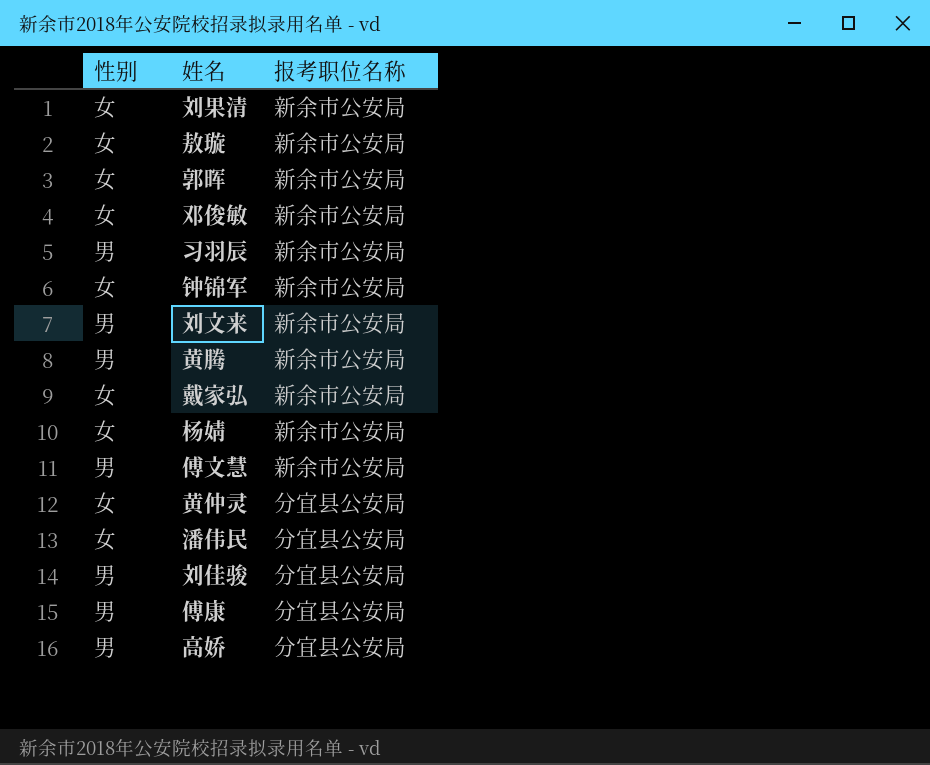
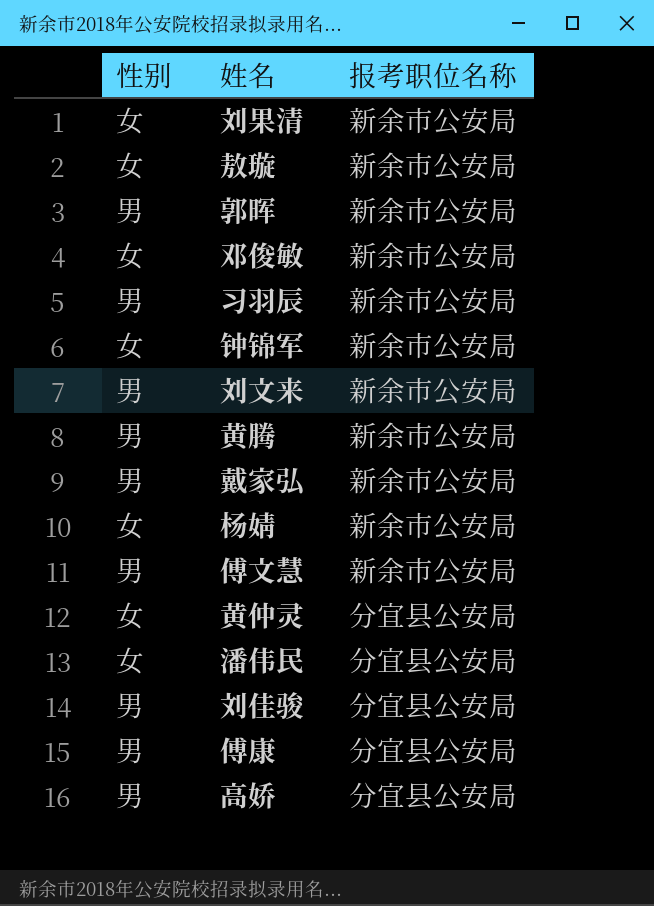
郭晖 | 性别: 女 -> 男
戴家弘 | 性别: 女 -> 男

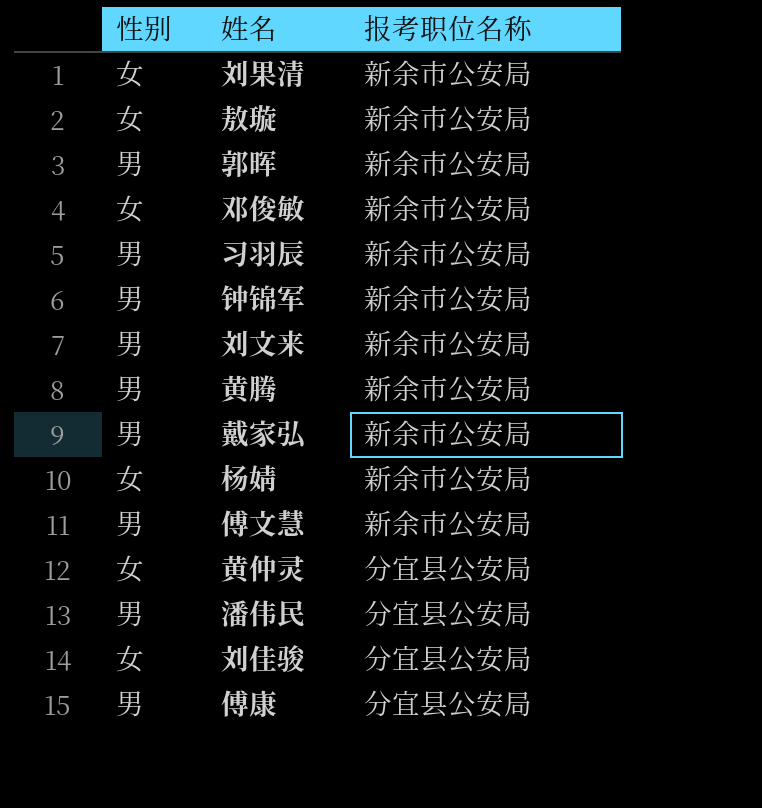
row 高娇: 男 | 分宜县公安局 -> none
钟锦军 | 性别: 女 -> 男
潘伟民 | 性别: 女 -> 男
刘佳骏 | 性别: 男 -> 女

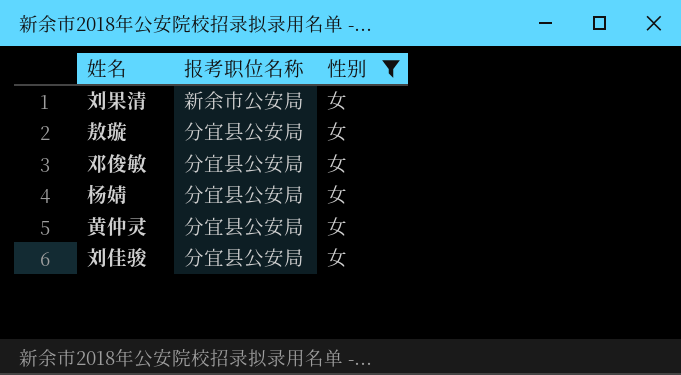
filter: none -> 性别 = 女
column 性别 | position: 1 -> 3
敖璇 | 报考职位名称: 新余市公安局 -> 分宜县公安局
邓俊敏 | 报考职位名称: 新余市公安局 -> 分宜县公安局
杨婧 | 报考职位名称: 新余市公安局 -> 分宜县公安局

